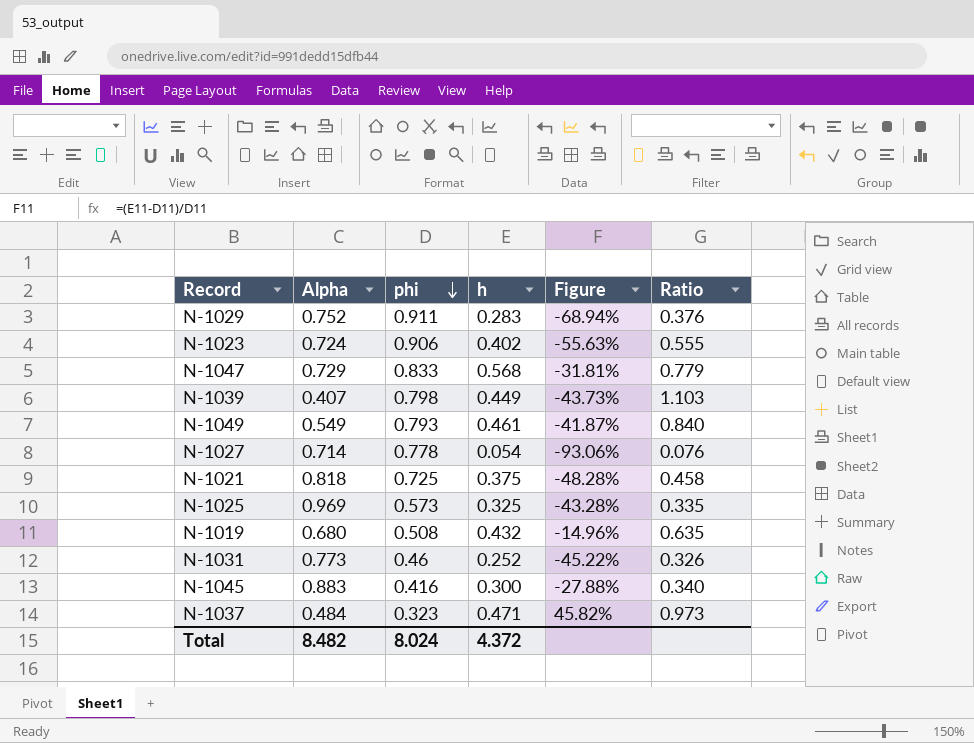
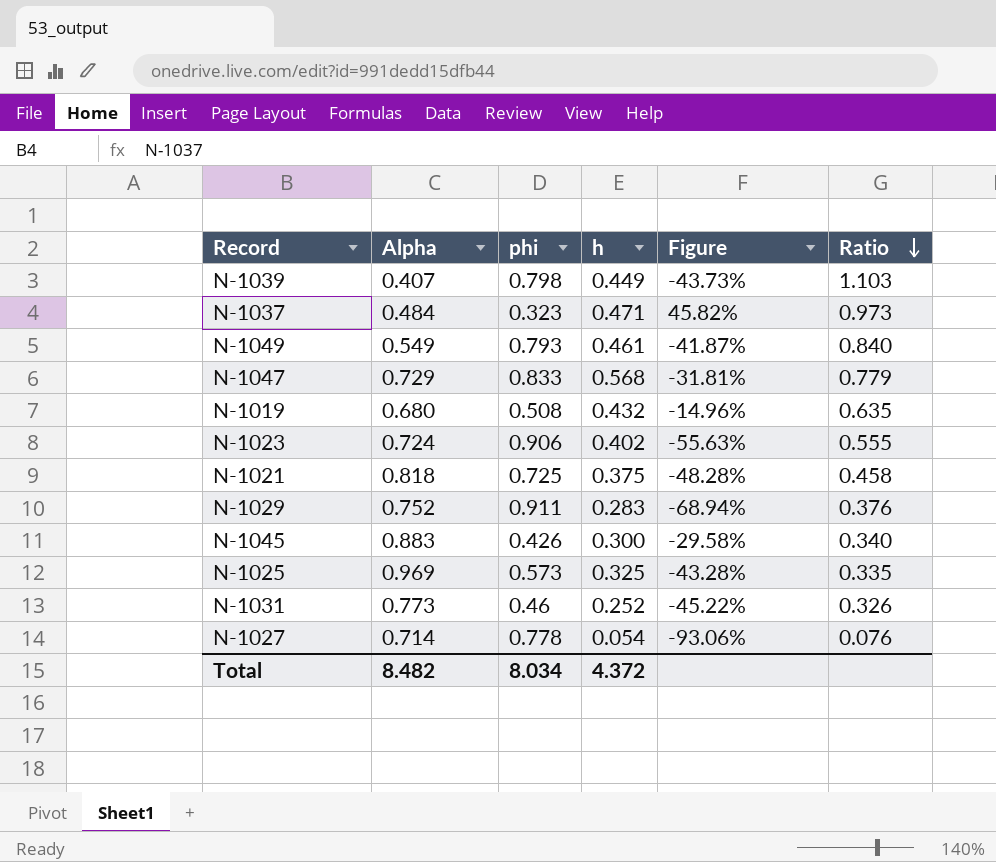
row order: phi descending -> Ratio descending
N-1045 | phi: 0.416 -> 0.426
N-1045 | Figure: -27.88% -> -29.58%
Total | phi: 8.024 -> 8.034

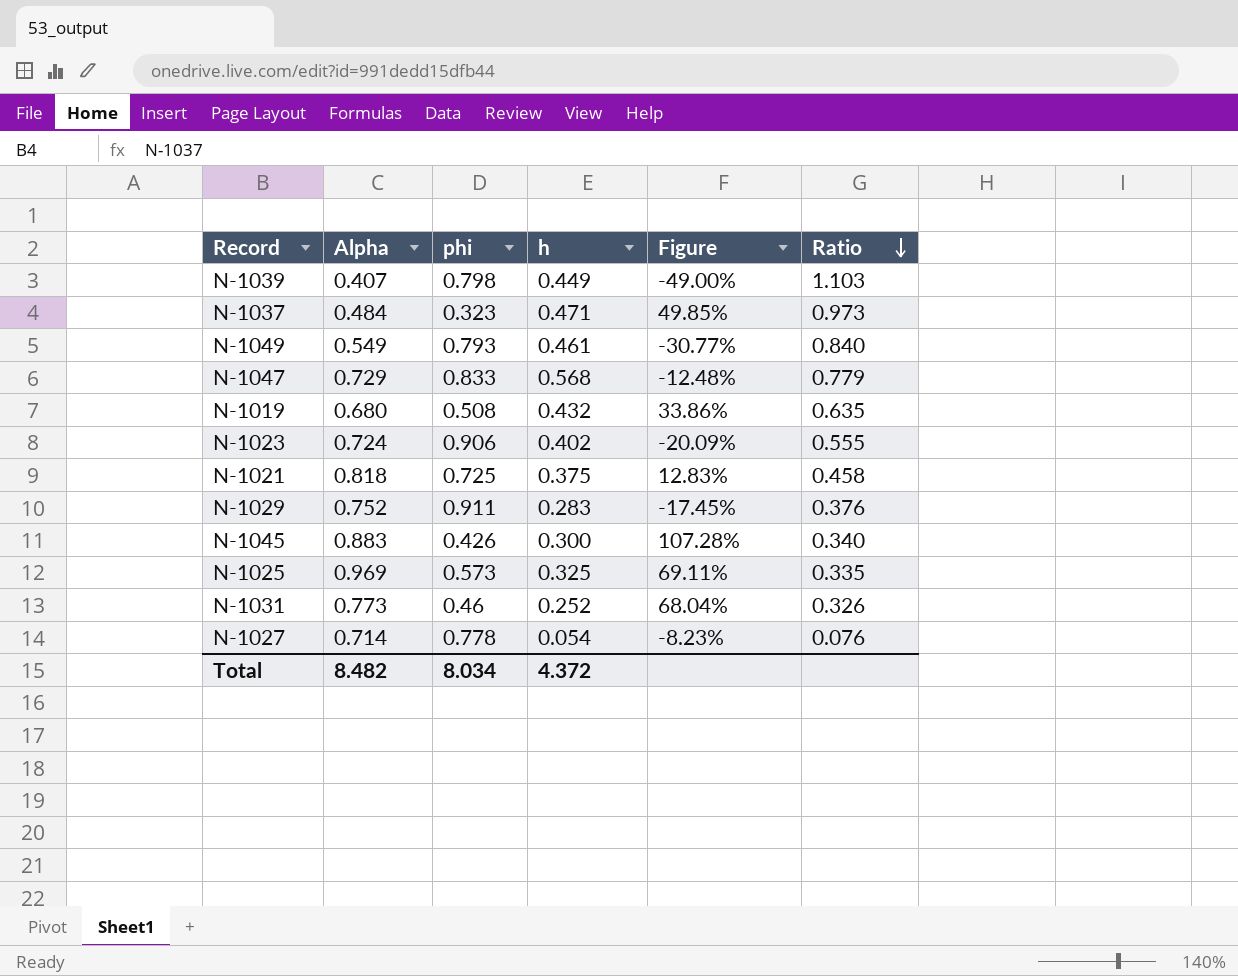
column Figure | formula: ([h] - [phi]) / [phi] -> ([Alpha] - [phi]) / [phi]

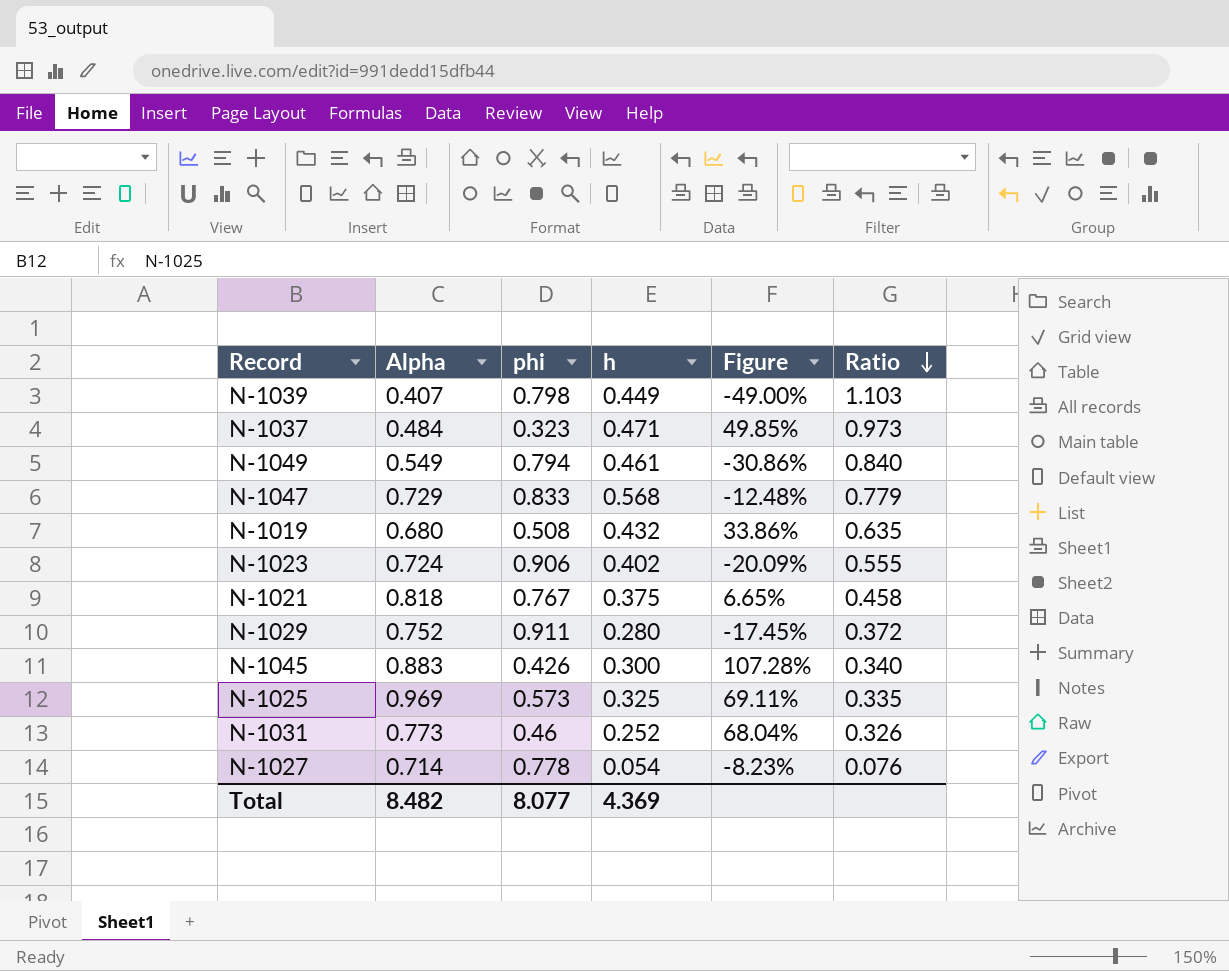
N-1049 | phi: 0.793 -> 0.794
N-1049 | Figure: -30.77% -> -30.86%
N-1021 | phi: 0.725 -> 0.767
N-1021 | Figure: 12.83% -> 6.65%
N-1029 | h: 0.283 -> 0.280
N-1029 | Ratio: 0.376 -> 0.372
Total | phi: 8.034 -> 8.077
Total | h: 4.372 -> 4.369

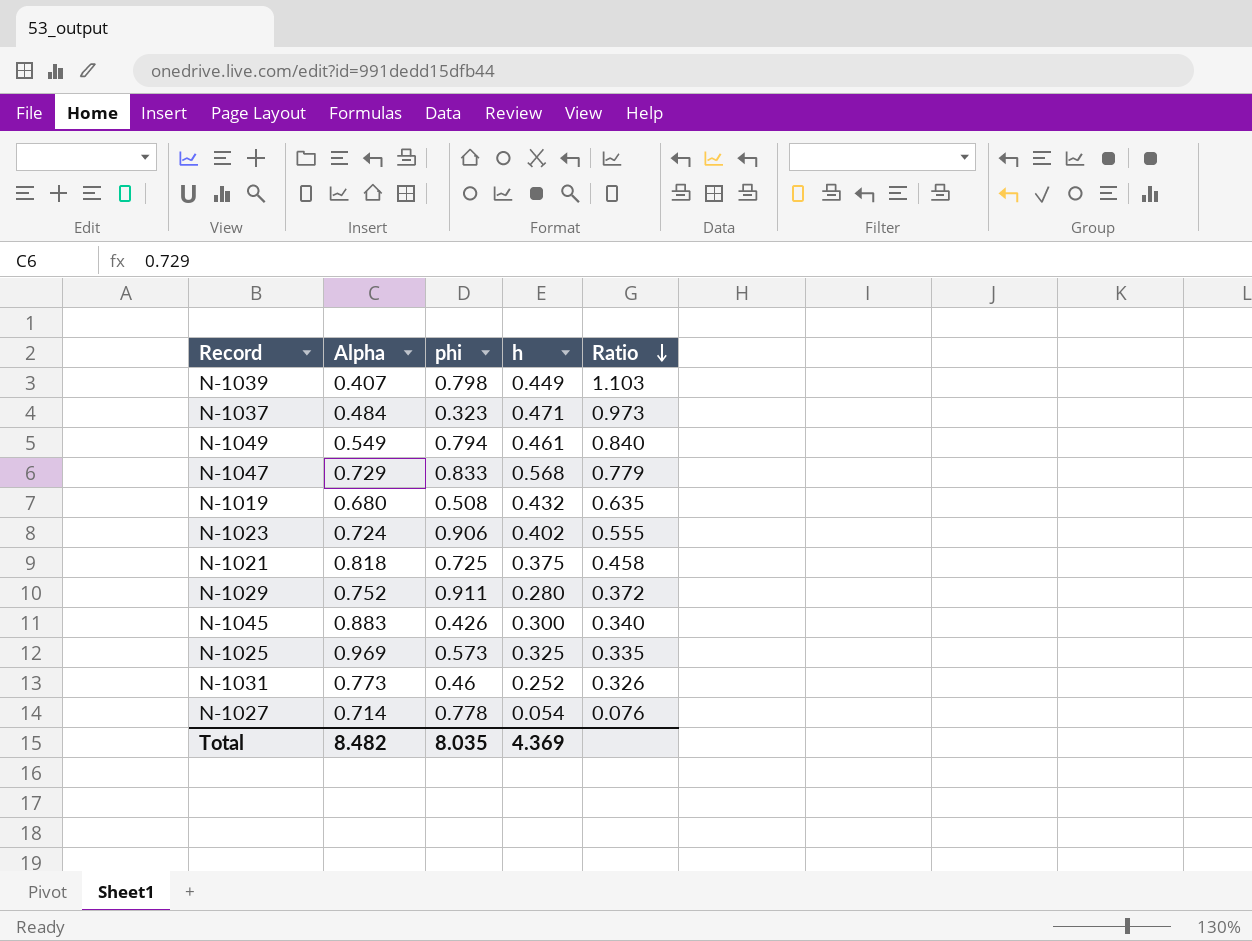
column Figure | formula: ([Alpha] - [phi]) / [phi] -> none
N-1021 | phi: 0.767 -> 0.725
Total | phi: 8.077 -> 8.035

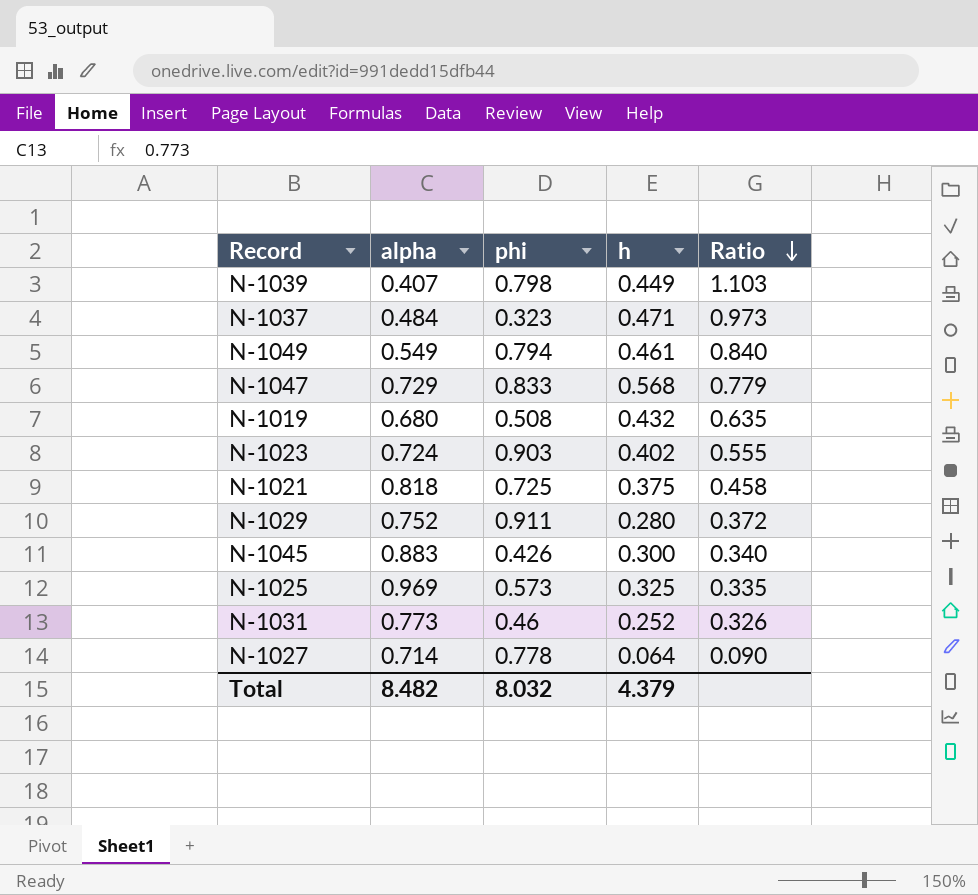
column name: Alpha -> alpha
N-1023 | phi: 0.906 -> 0.903
N-1027 | h: 0.054 -> 0.064
N-1027 | Ratio: 0.076 -> 0.090
Total | phi: 8.035 -> 8.032
Total | h: 4.369 -> 4.379

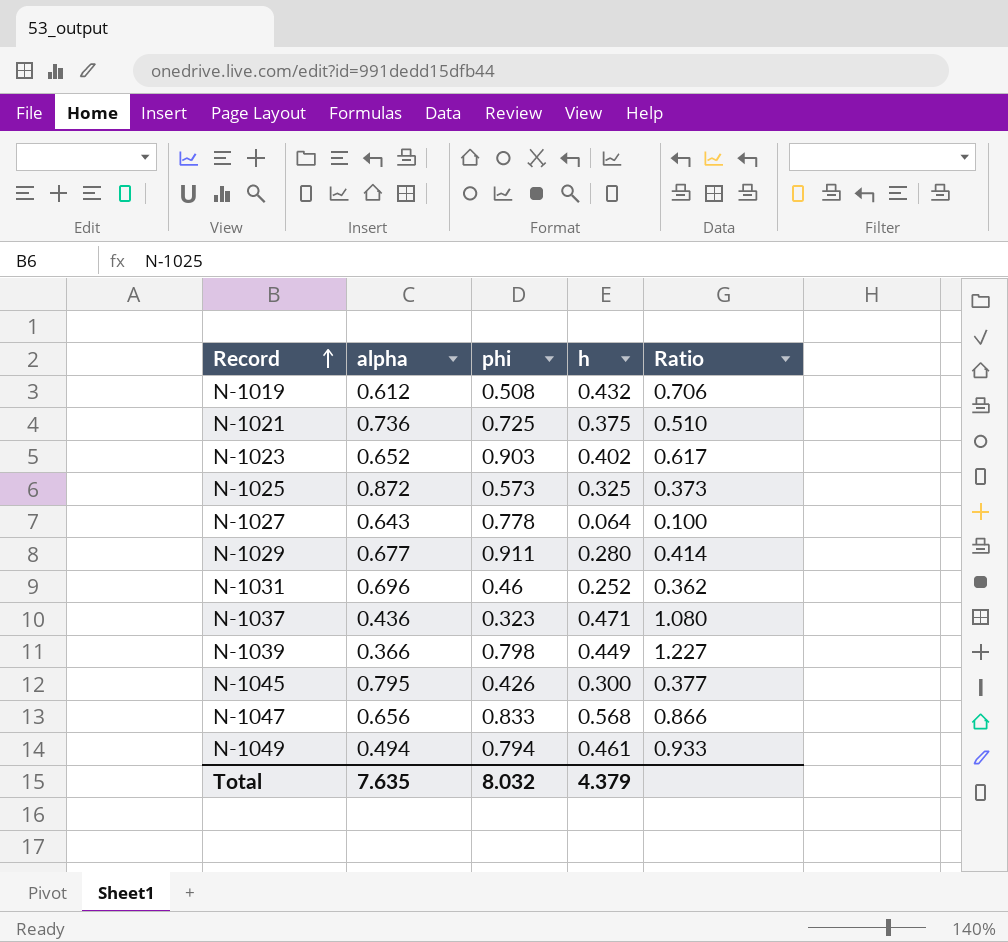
row order: Ratio descending -> Record ascending
N-1019 | alpha: 0.680 -> 0.612
N-1019 | Ratio: 0.635 -> 0.706
N-1021 | alpha: 0.818 -> 0.736
N-1021 | Ratio: 0.458 -> 0.510
N-1023 | alpha: 0.724 -> 0.652
N-1023 | Ratio: 0.555 -> 0.617
N-1025 | alpha: 0.969 -> 0.872
N-1025 | Ratio: 0.335 -> 0.373
N-1027 | alpha: 0.714 -> 0.643
N-1027 | Ratio: 0.090 -> 0.100
N-1029 | alpha: 0.752 -> 0.677
N-1029 | Ratio: 0.372 -> 0.414
N-1031 | alpha: 0.773 -> 0.696
N-1031 | Ratio: 0.326 -> 0.362
N-1037 | alpha: 0.484 -> 0.436
N-1037 | Ratio: 0.973 -> 1.080
N-1039 | alpha: 0.407 -> 0.366
N-1039 | Ratio: 1.103 -> 1.227
N-1045 | alpha: 0.883 -> 0.795
N-1045 | Ratio: 0.340 -> 0.377
N-1047 | alpha: 0.729 -> 0.656
N-1047 | Ratio: 0.779 -> 0.866
N-1049 | alpha: 0.549 -> 0.494
N-1049 | Ratio: 0.840 -> 0.933
Total | alpha: 8.482 -> 7.635

